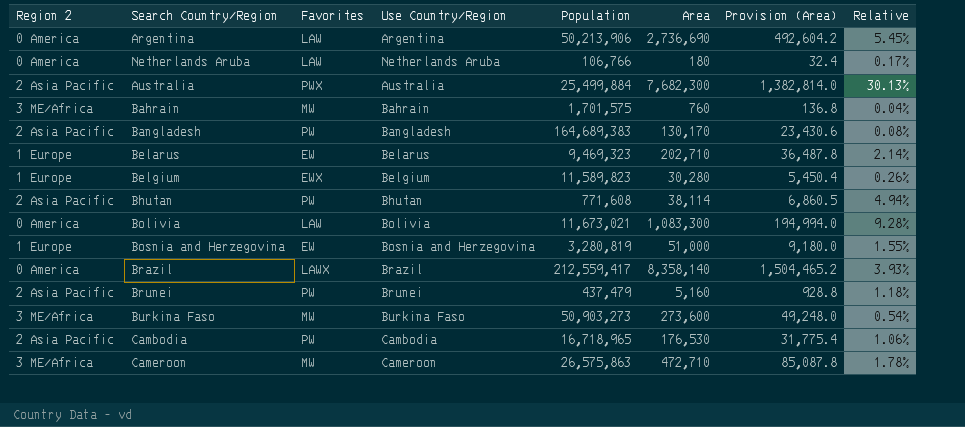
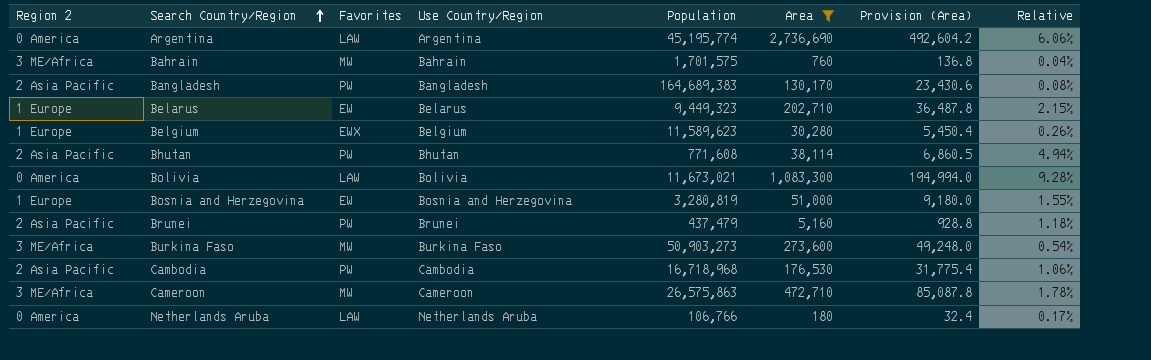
filter: none -> Area <= 2,736,690
row order: none -> Search Country/Region ascending
Argentina | Population: 50,213,906 -> 45,195,774
Argentina | Relative: 5.45% -> 6.06%
Belarus | Population: 9,469,323 -> 9,449,323
Belarus | Relative: 2.14% -> 2.15%
Belgium | Population: 11,589,823 -> 11,589,623
Cambodia | Population: 16,718,965 -> 16,718,968

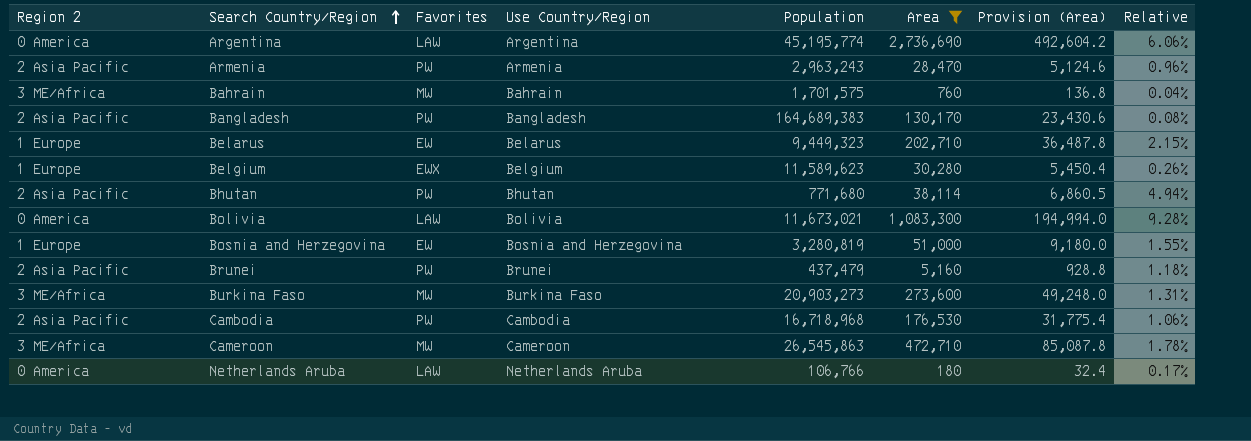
row Armenia: none -> 2 Asia Pacific | PW | Armenia | 2,963,243 | 28,470 | 5,124.6 | 0.96%
Bhutan | Population: 771,608 -> 771,680
Burkina Faso | Population: 50,903,273 -> 20,903,273
Burkina Faso | Relative: 0.54% -> 1.31%
Cameroon | Population: 26,575,863 -> 26,545,863

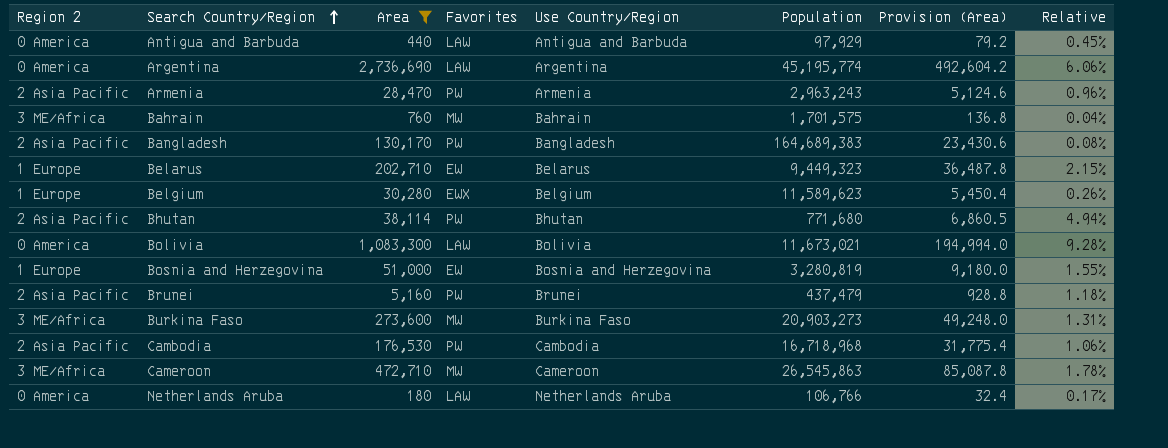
column Area | position: 6 -> 3
row Antigua and Barbuda: none -> 0 America | 440 | LAW | Antigua and Barbuda | 97,929 | 79.2 | 0.45%

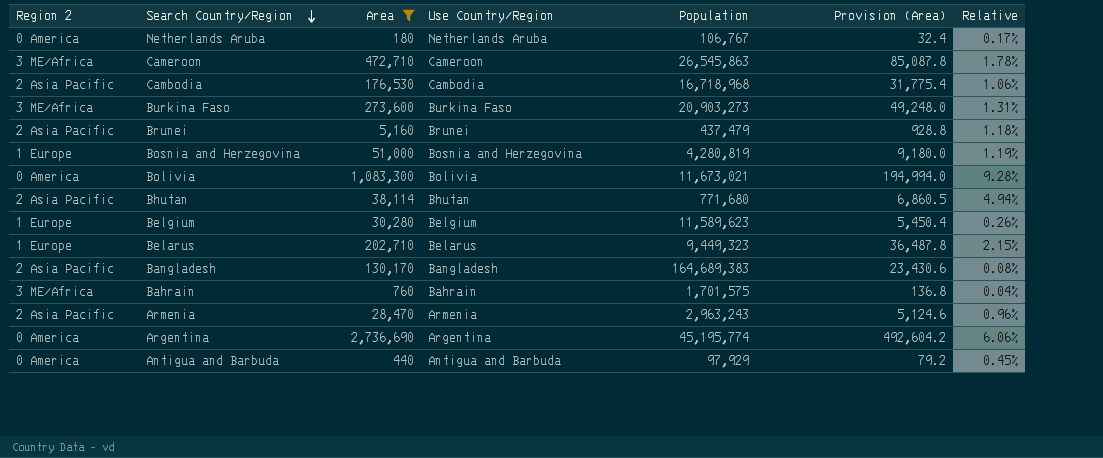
row order: Search Country/Region ascending -> Search Country/Region descending
column Favorites | position: 4 -> none
Netherlands Aruba | Population: 106,766 -> 106,767
Bosnia and Herzegovina | Population: 3,280,819 -> 4,280,819
Bosnia and Herzegovina | Relative: 1.55% -> 1.19%

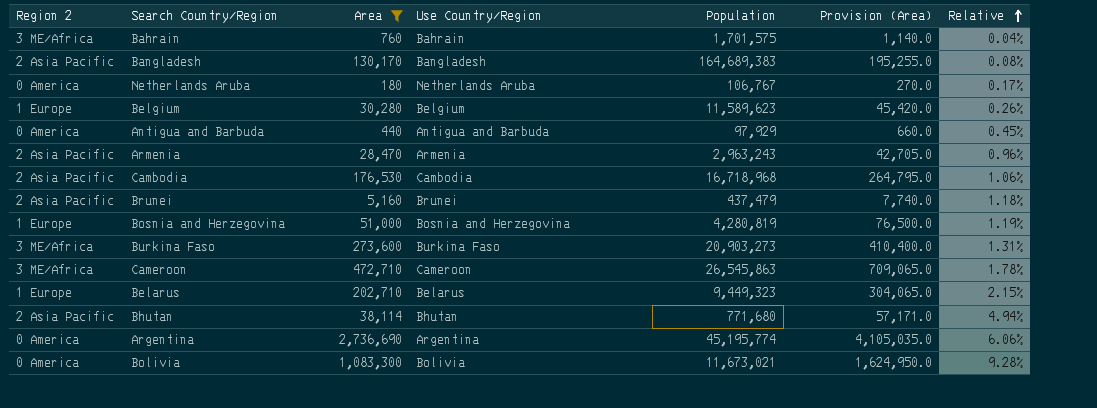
row order: Search Country/Region descending -> Relative ascending
column Provision (Area) | formula: [Area] * 0.18 -> [Area] * 1.5

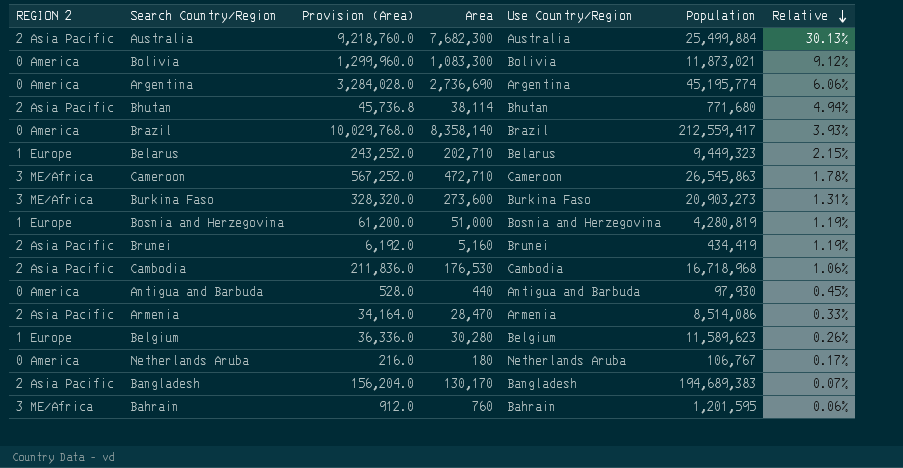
filter: Area <= 2,736,690 -> none
row order: Relative ascending -> Relative descending
column name: Region 2 -> REGION 2
column Provision (Area) | formula: [Area] * 1.5 -> [Area] * 1.2
column Provision (Area) | position: 6 -> 3
Bolivia | Population: 11,673,021 -> 11,873,021
Bolivia | Relative: 9.28% -> 9.12%
Brunei | Population: 437,479 -> 434,419
Brunei | Relative: 1.18% -> 1.19%
Antigua and Barbuda | Population: 97,929 -> 97,930
Armenia | Population: 2,963,243 -> 8,514,086
Armenia | Relative: 0.96% -> 0.33%
Bangladesh | Population: 164,689,383 -> 194,689,383
Bangladesh | Relative: 0.08% -> 0.07%
Bahrain | Population: 1,701,575 -> 1,201,595
Bahrain | Relative: 0.04% -> 0.06%

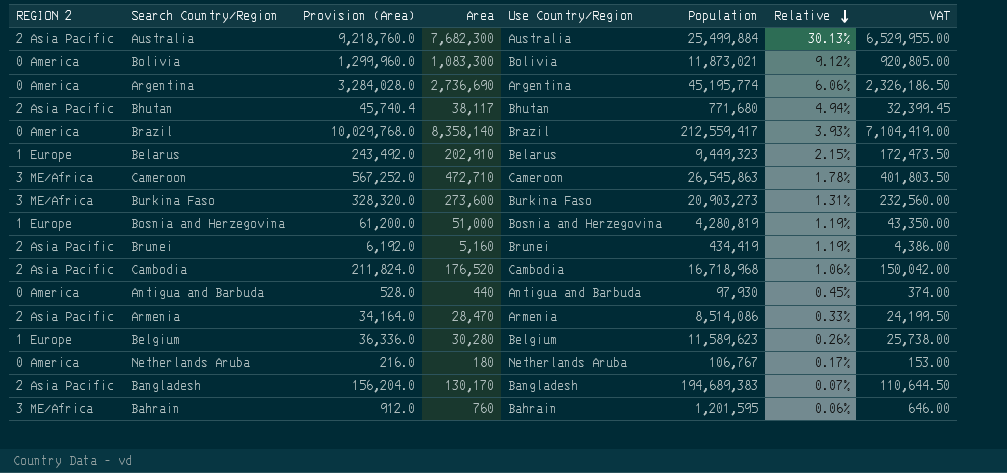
column VAT | formula: none -> [Area] * 0.85
Bhutan | Provision (Area): 45,736.8 -> 45,740.4
Bhutan | Area: 38,114 -> 38,117
Belarus | Provision (Area): 243,252.0 -> 243,492.0
Belarus | Area: 202,710 -> 202,910
Cambodia | Provision (Area): 211,836.0 -> 211,824.0
Cambodia | Area: 176,530 -> 176,520

